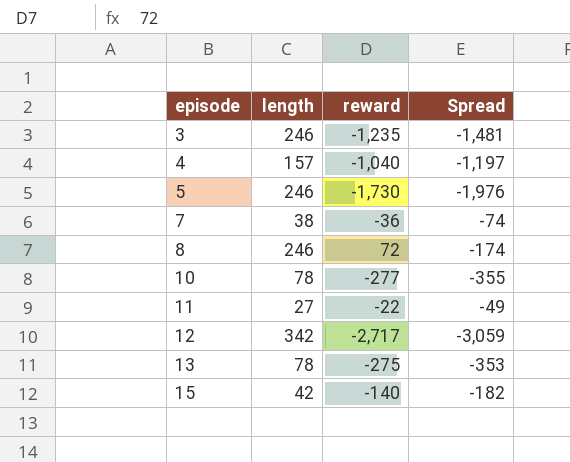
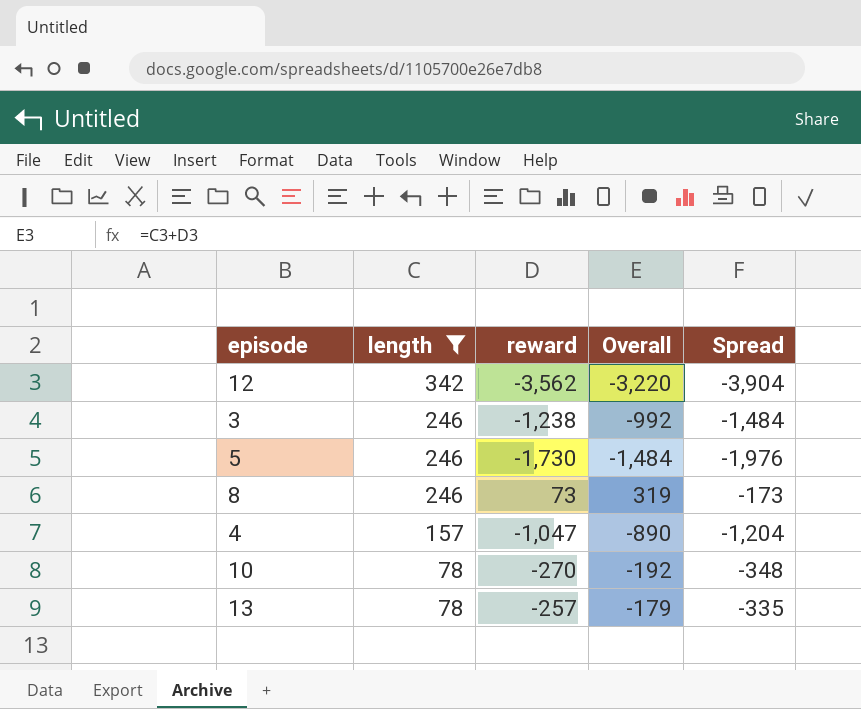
filter: none -> length >= 78
row order: episode ascending -> length descending
column Overall | formula: none -> [length] + [reward]
12 | reward: -2,717 -> -3,562
12 | Spread: -3,059 -> -3,904
3 | reward: -1,235 -> -1,238
3 | Spread: -1,481 -> -1,484
8 | reward: 72 -> 73
8 | Spread: -174 -> -173
4 | reward: -1,040 -> -1,047
4 | Spread: -1,197 -> -1,204
10 | reward: -277 -> -270
10 | Spread: -355 -> -348
13 | reward: -275 -> -257
13 | Spread: -353 -> -335

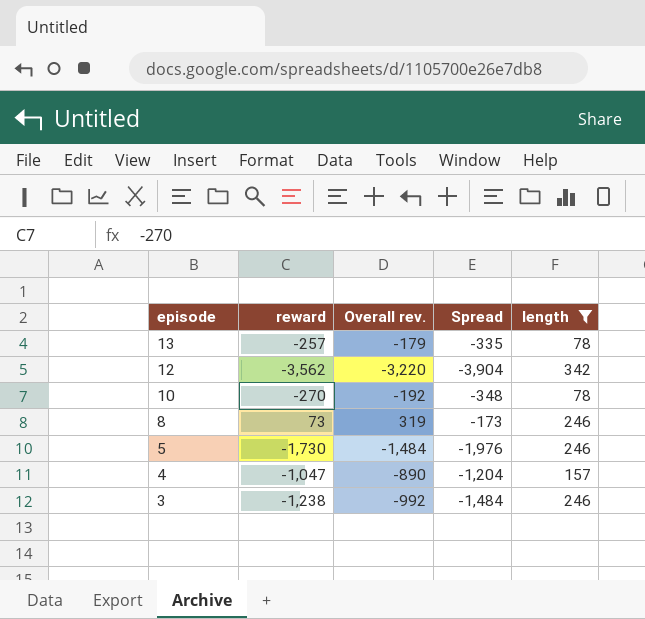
row order: length descending -> episode descending
column name: Overall -> Overall rev.
column length | position: 2 -> 5

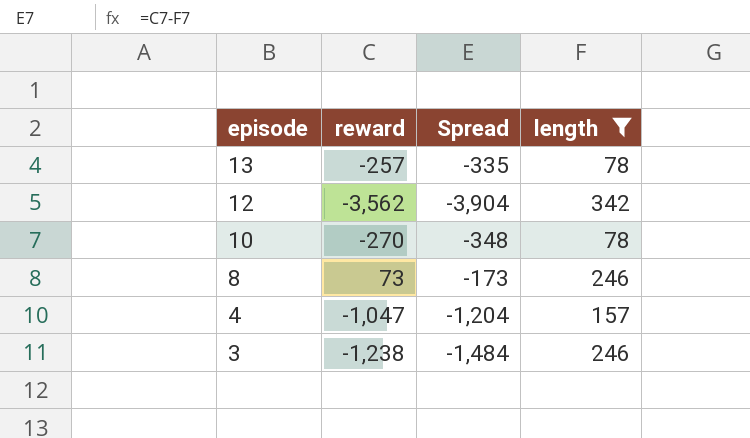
column Overall rev. | formula: [reward] + [length] -> none
row 5: -1,730 | -1,484 | -1,976 | 246 -> none

